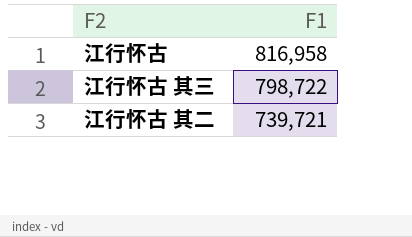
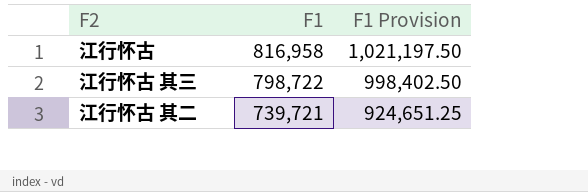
column F1 Provision | formula: none -> [F1] * 1.25

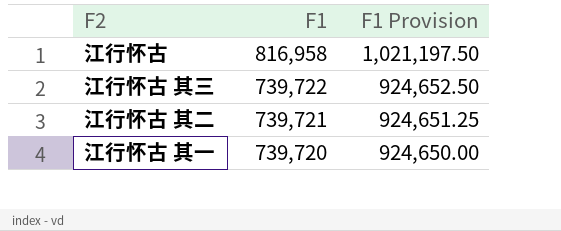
江行怀古 其三 | F1: 798,722 -> 739,722
江行怀古 其三 | F1 Provision: 998,402.50 -> 924,652.50
row 江行怀古 其一: none -> 739,720 | 924,650.00

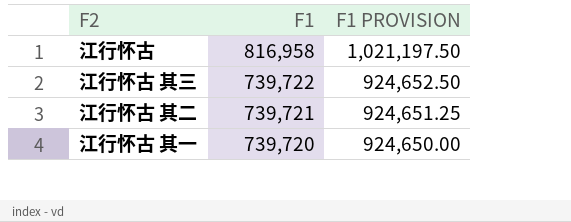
column name: F1 Provision -> F1 PROVISION

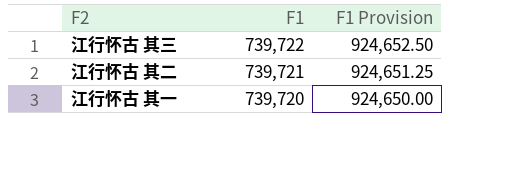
column name: F1 PROVISION -> F1 Provision
row 江行怀古: 816,958 | 1,021,197.50 -> none

